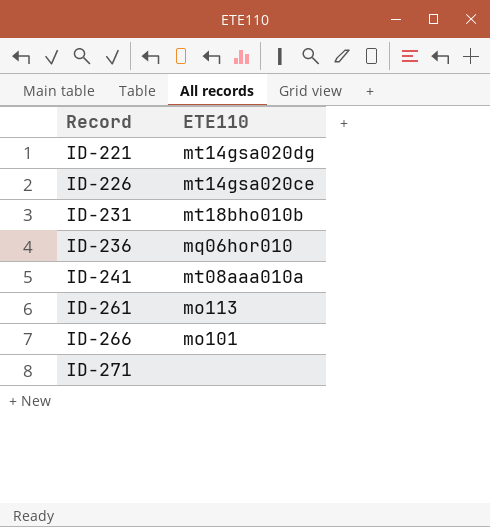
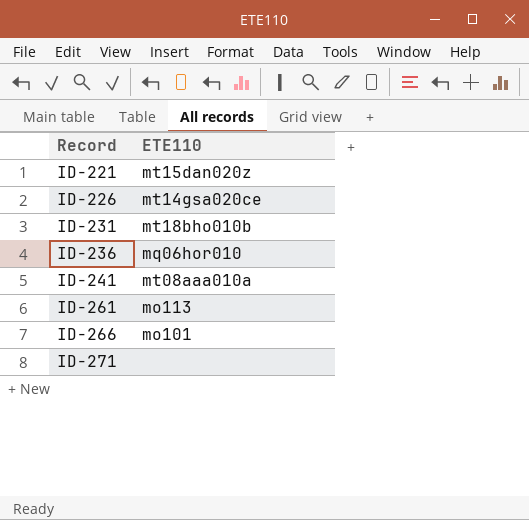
ID-221 | ETE110: mt14gsa020dg -> mt15dan020z

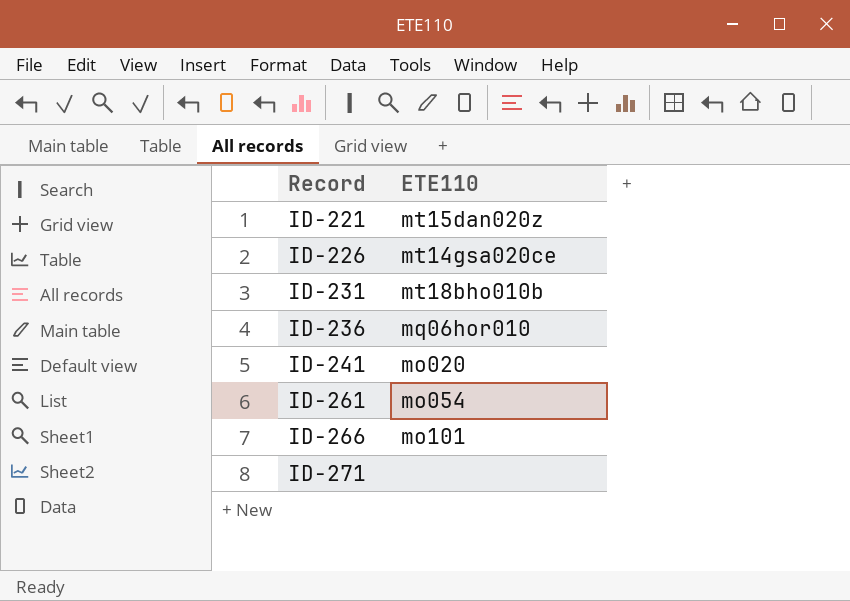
ID-241 | ETE110: mt08aaa010a -> mo020
ID-261 | ETE110: mo113 -> mo054

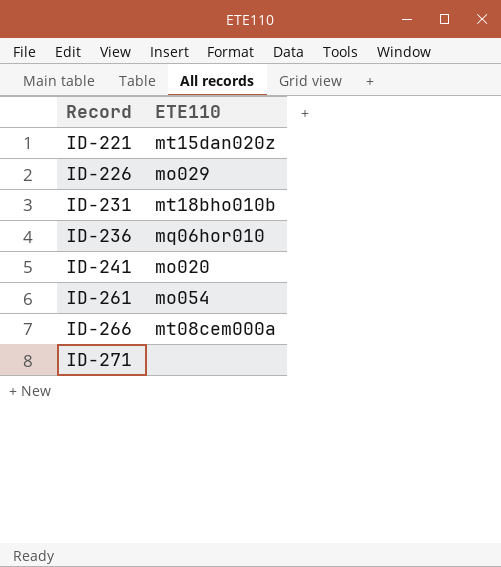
ID-226 | ETE110: mt14gsa020ce -> mo029
ID-266 | ETE110: mo101 -> mt08cem000a

